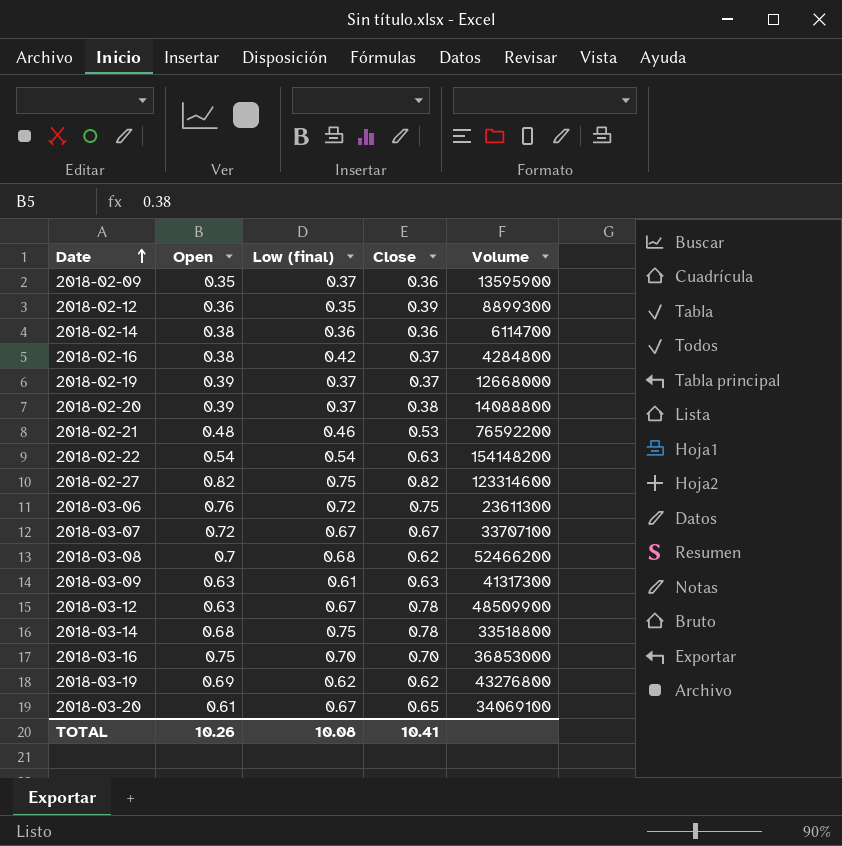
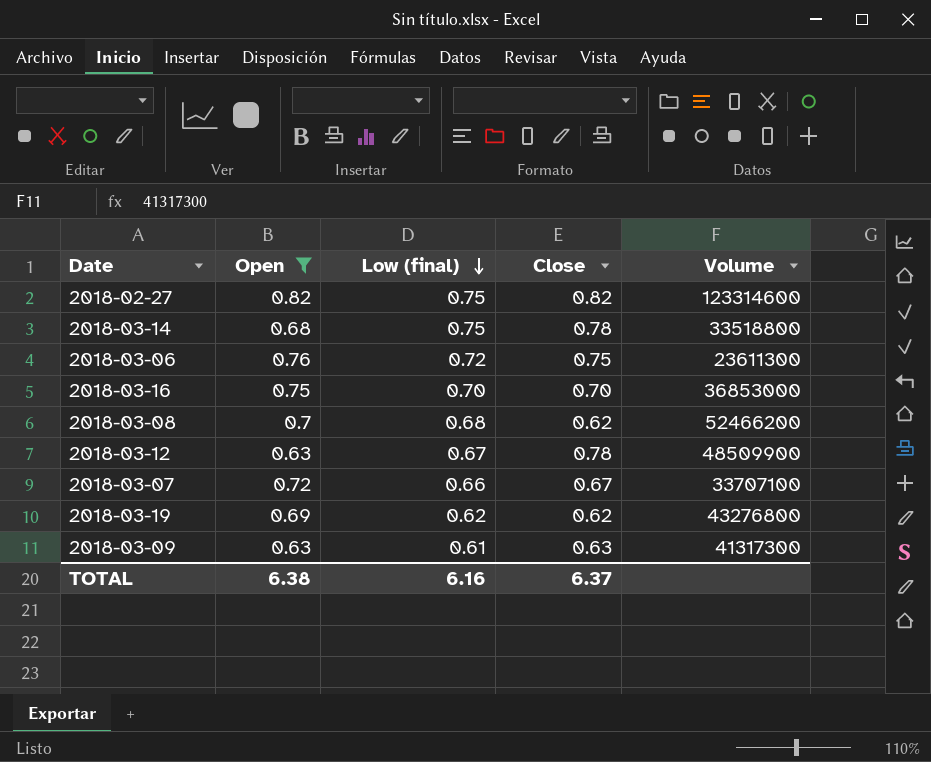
filter: none -> Open >= 0.63
row order: Date ascending -> Low (final) descending
2018-03-07 | Low (final): 0.67 -> 0.66
TOTAL | Open: 10.26 -> 6.38
TOTAL | Low (final): 10.08 -> 6.16
TOTAL | Close: 10.41 -> 6.37

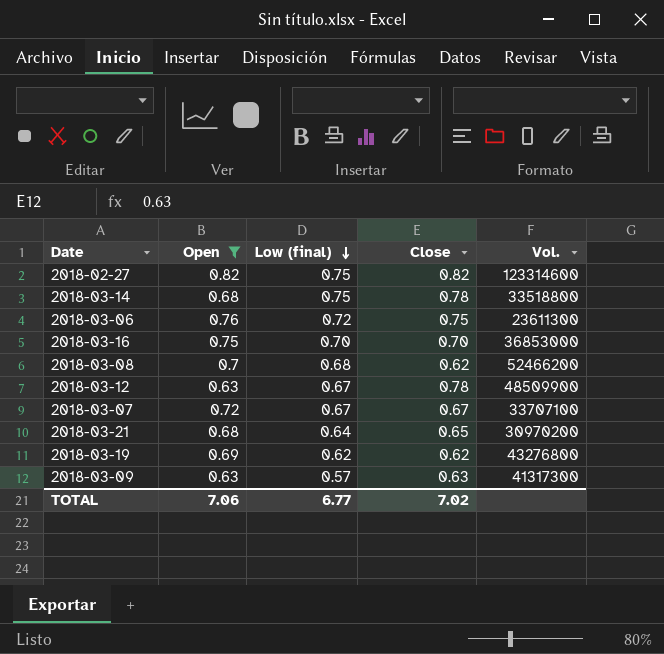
column name: Volume -> Vol.
2018-03-07 | Low (final): 0.66 -> 0.67
row 2018-03-21: none -> 0.68 | 0.64 | 0.65 | 30970200
2018-03-09 | Low (final): 0.61 -> 0.57
TOTAL | Open: 6.38 -> 7.06
TOTAL | Low (final): 6.16 -> 6.77
TOTAL | Close: 6.37 -> 7.02

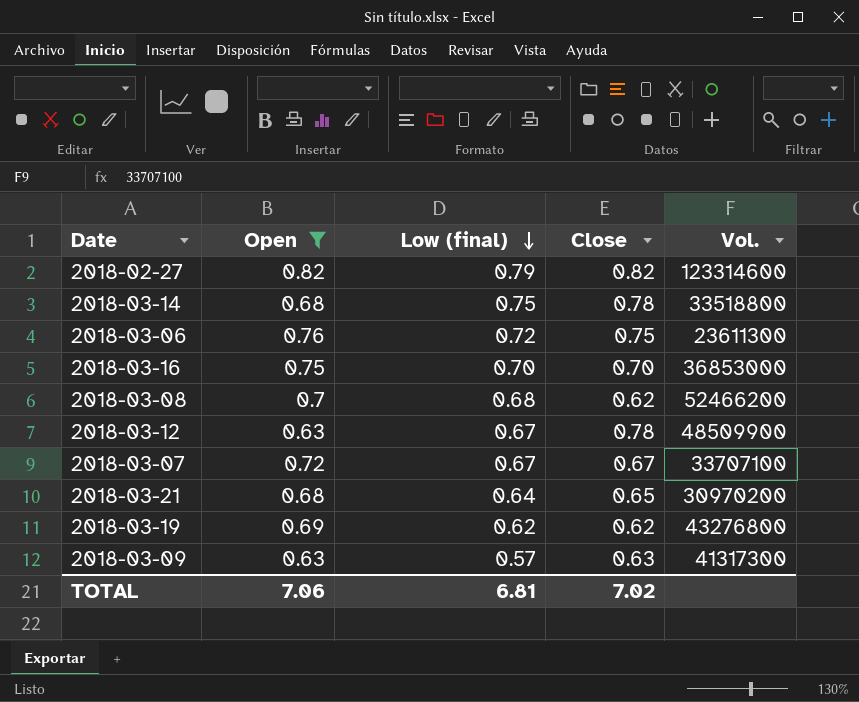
2018-02-27 | Low (final): 0.75 -> 0.79
TOTAL | Low (final): 6.77 -> 6.81

